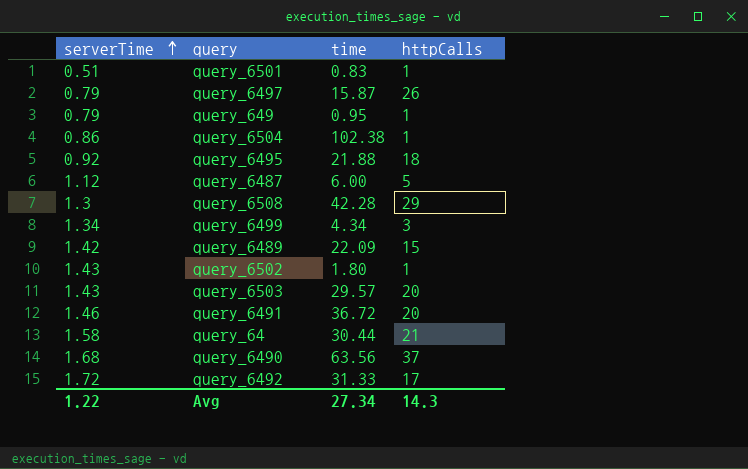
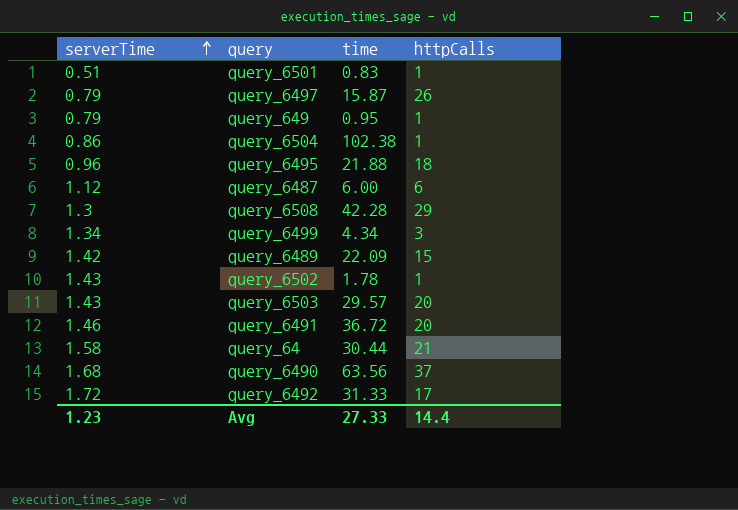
query_6495 | serverTime: 0.92 -> 0.96
query_6487 | httpCalls: 5 -> 6
query_6502 | time: 1.80 -> 1.78
Avg | serverTime: 1.22 -> 1.23
Avg | time: 27.34 -> 27.33
Avg | httpCalls: 14.3 -> 14.4

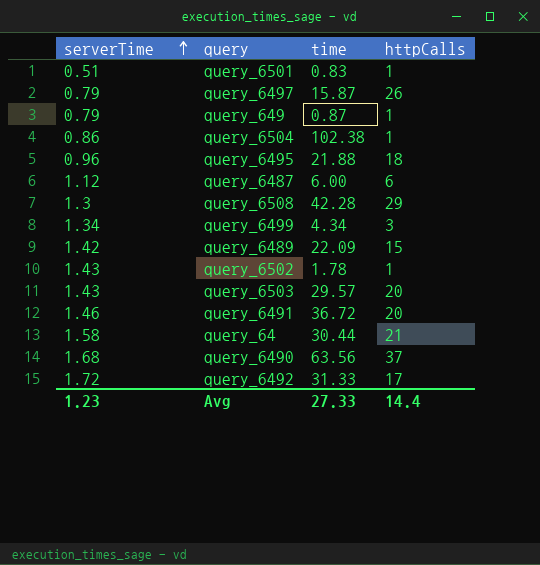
query_649 | time: 0.95 -> 0.87

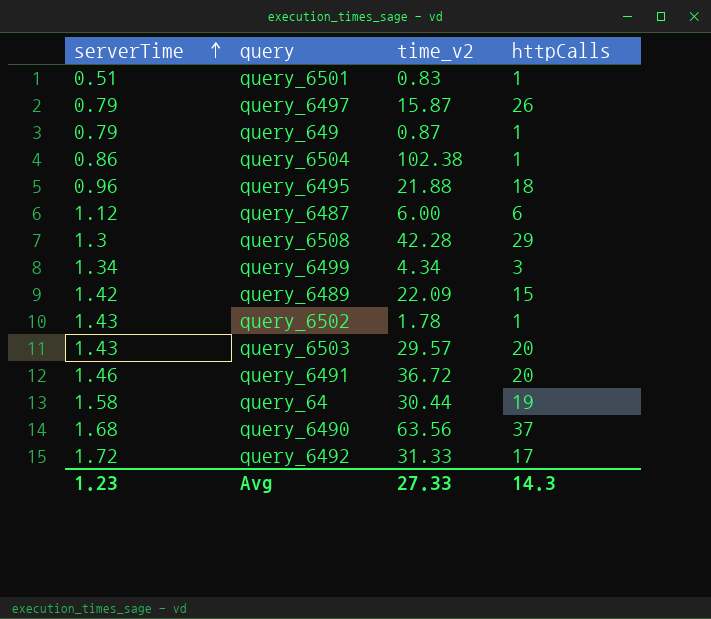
column name: time -> time_v2
query_64 | httpCalls: 21 -> 19
Avg | httpCalls: 14.4 -> 14.3

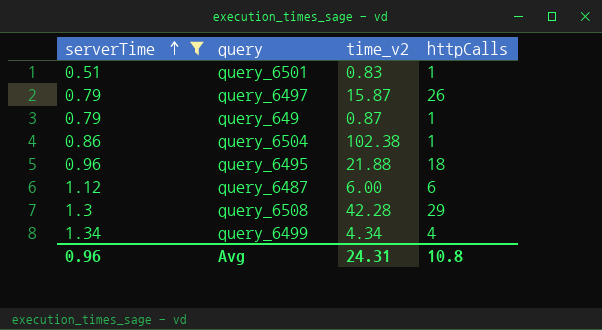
filter: none -> serverTime <= 1.34
query_6499 | httpCalls: 3 -> 4
Avg | serverTime: 1.23 -> 0.96
Avg | time_v2: 27.33 -> 24.31
Avg | httpCalls: 14.3 -> 10.8

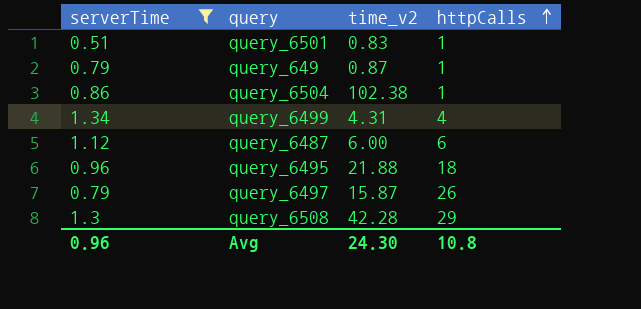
row order: serverTime ascending -> httpCalls ascending
query_6499 | time_v2: 4.34 -> 4.31
Avg | time_v2: 24.31 -> 24.30

